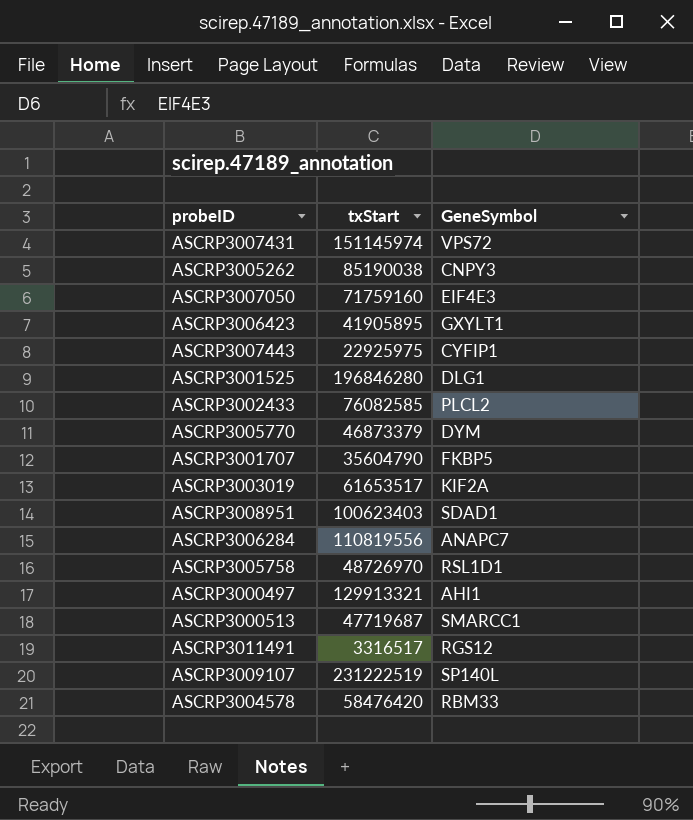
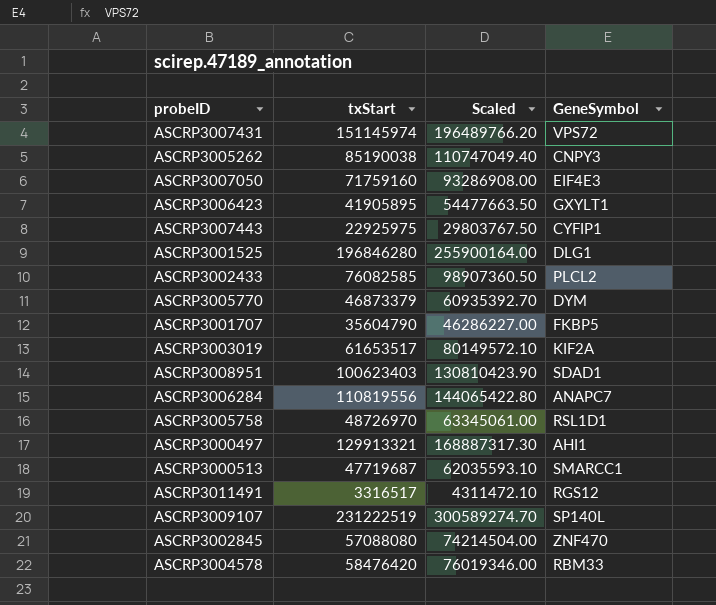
column Scaled | formula: none -> [txStart] * 1.3
row ASCRP3002845: none -> 57088080 | 74214504.00 | ZNF470

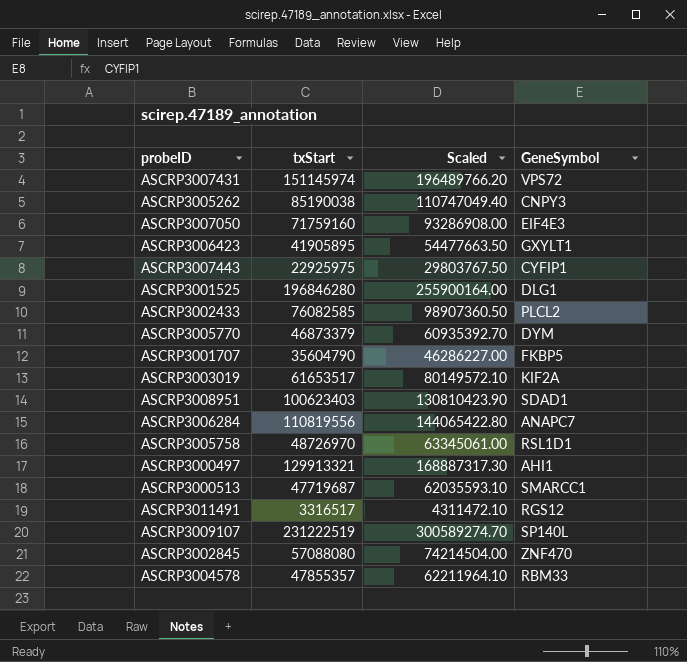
ASCRP3004578 | txStart: 58476420 -> 47855357
ASCRP3004578 | Scaled: 76019346.00 -> 62211964.10

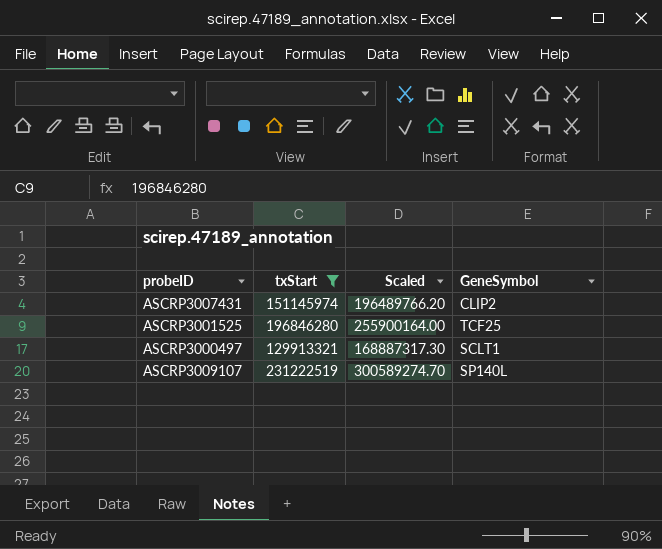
filter: none -> txStart >= 129913321
ASCRP3007431 | GeneSymbol: VPS72 -> CLIP2
ASCRP3001525 | GeneSymbol: DLG1 -> TCF25
ASCRP3000497 | GeneSymbol: AHI1 -> SCLT1

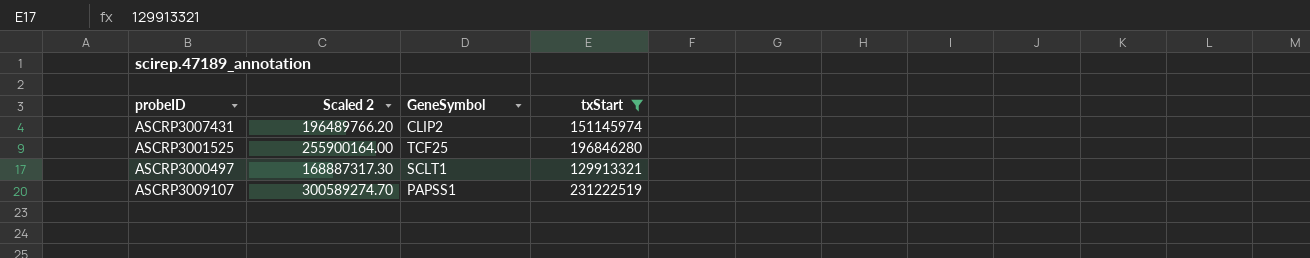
column name: Scaled -> Scaled 2
column txStart | position: 2 -> 4
ASCRP3009107 | GeneSymbol: SP140L -> PAPSS1

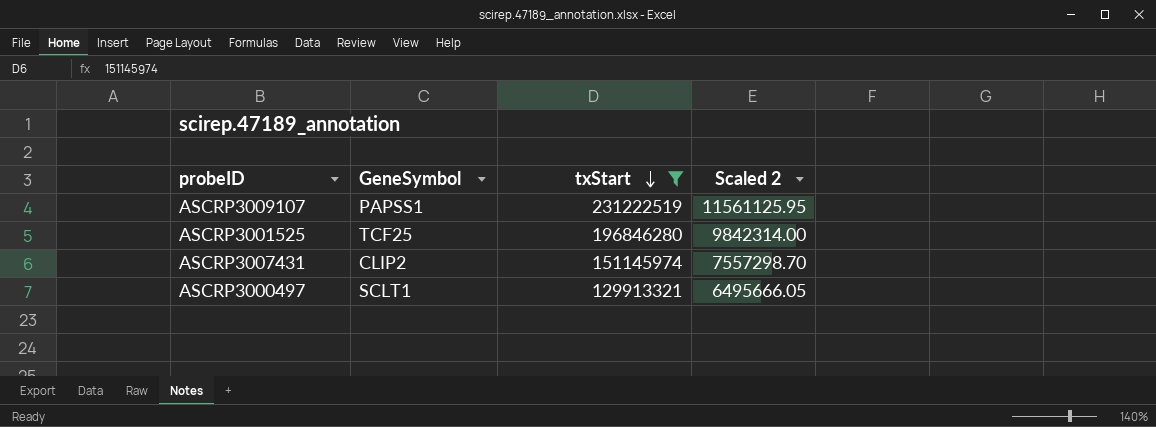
row order: none -> txStart descending
column Scaled 2 | formula: [txStart] * 1.3 -> [txStart] * 0.05
column Scaled 2 | position: 2 -> 4

